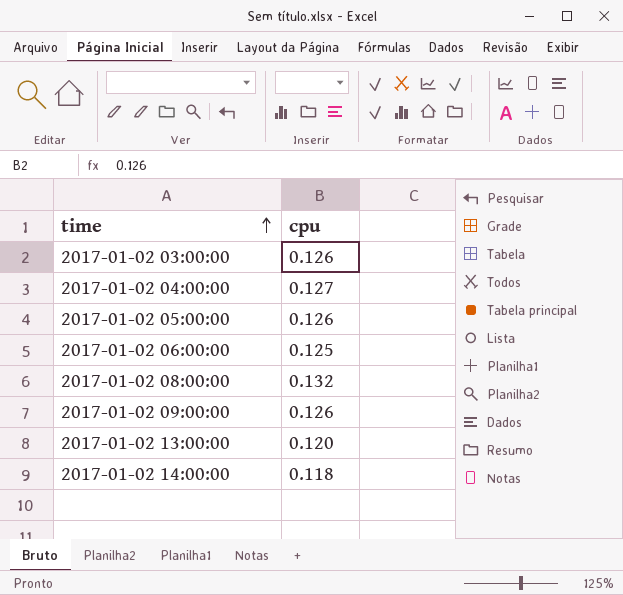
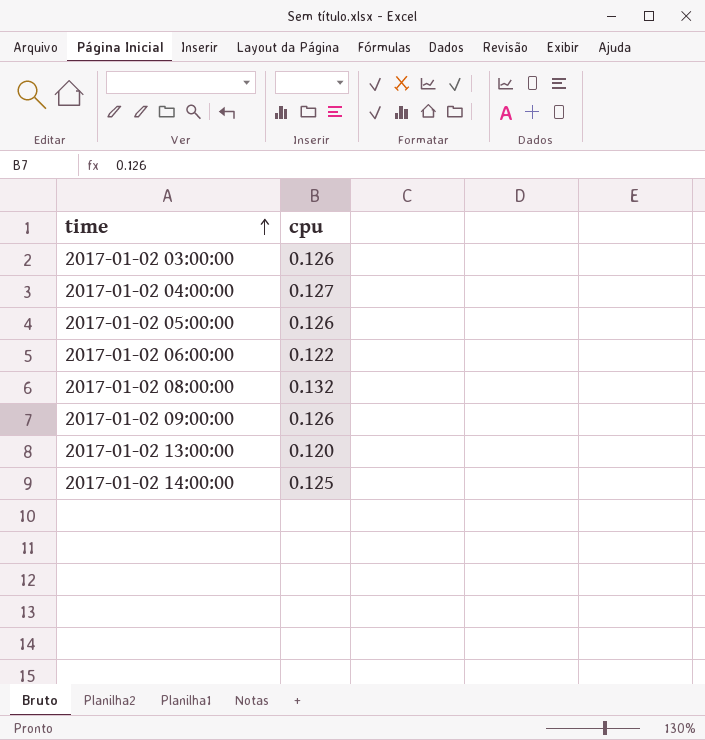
2017-01-02 06:00:00 | cpu: 0.125 -> 0.122
2017-01-02 14:00:00 | cpu: 0.118 -> 0.125

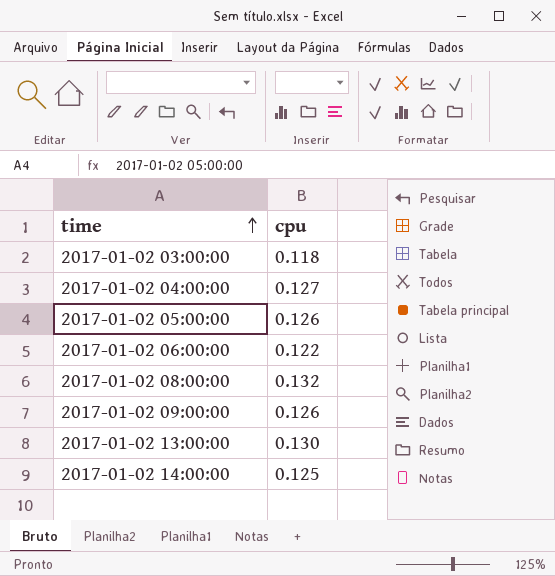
2017-01-02 03:00:00 | cpu: 0.126 -> 0.118
2017-01-02 13:00:00 | cpu: 0.120 -> 0.130

